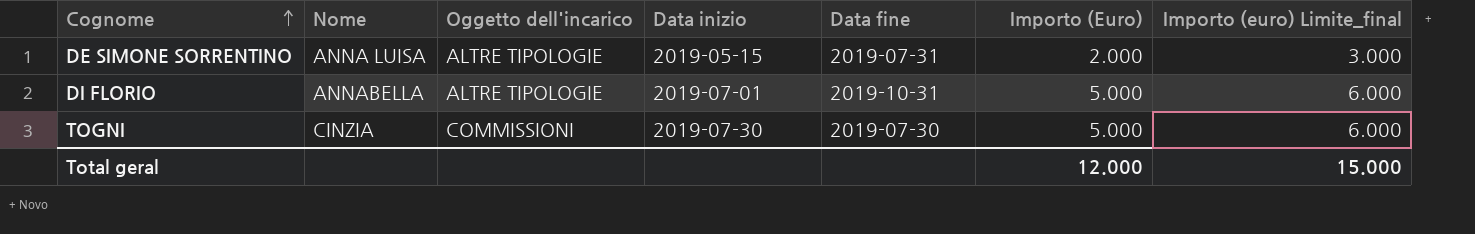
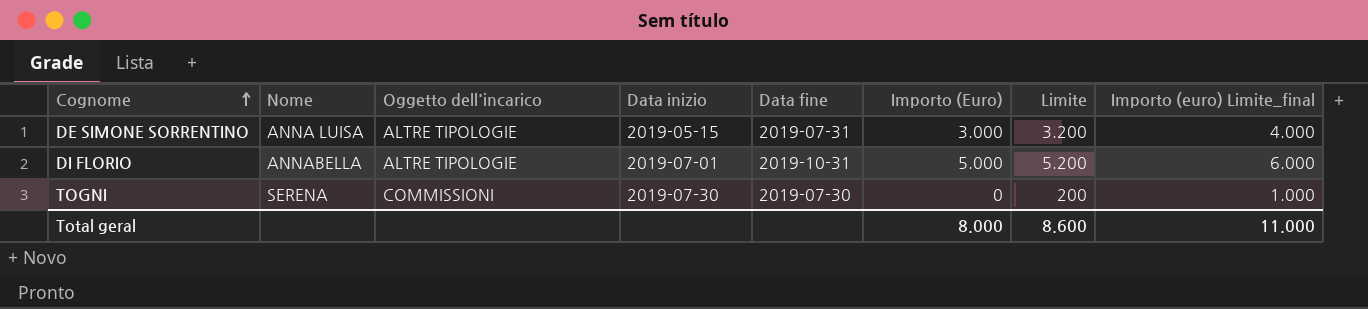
column Limite | formula: none -> [Importo (Euro)] + 200
DE SIMONE SORRENTINO | Importo (Euro): 2.000 -> 3.000
DE SIMONE SORRENTINO | Importo (euro) Limite_final: 3.000 -> 4.000
TOGNI | Nome: CINZIA -> SERENA
TOGNI | Importo (Euro): 5.000 -> 0
TOGNI | Importo (euro) Limite_final: 6.000 -> 1.000
Total geral | Importo (Euro): 12.000 -> 8.000
Total geral | Importo (euro) Limite_final: 15.000 -> 11.000

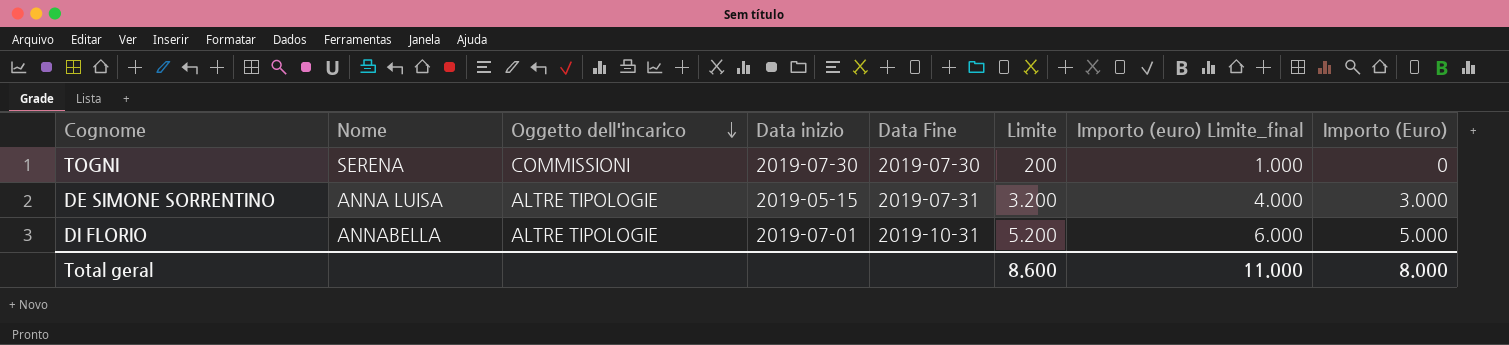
row order: Cognome ascending -> Oggetto dell'incarico descending
column name: Data fine -> Data Fine
column Importo (Euro) | position: 6 -> 8

